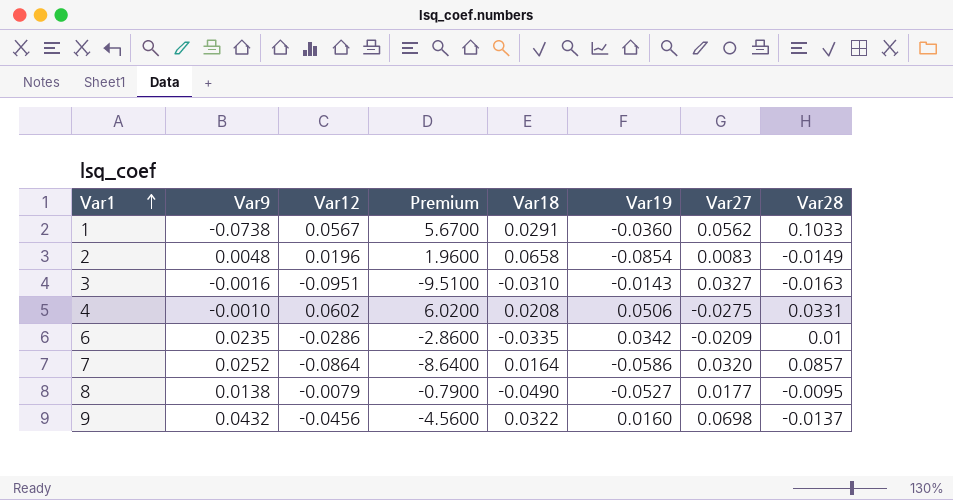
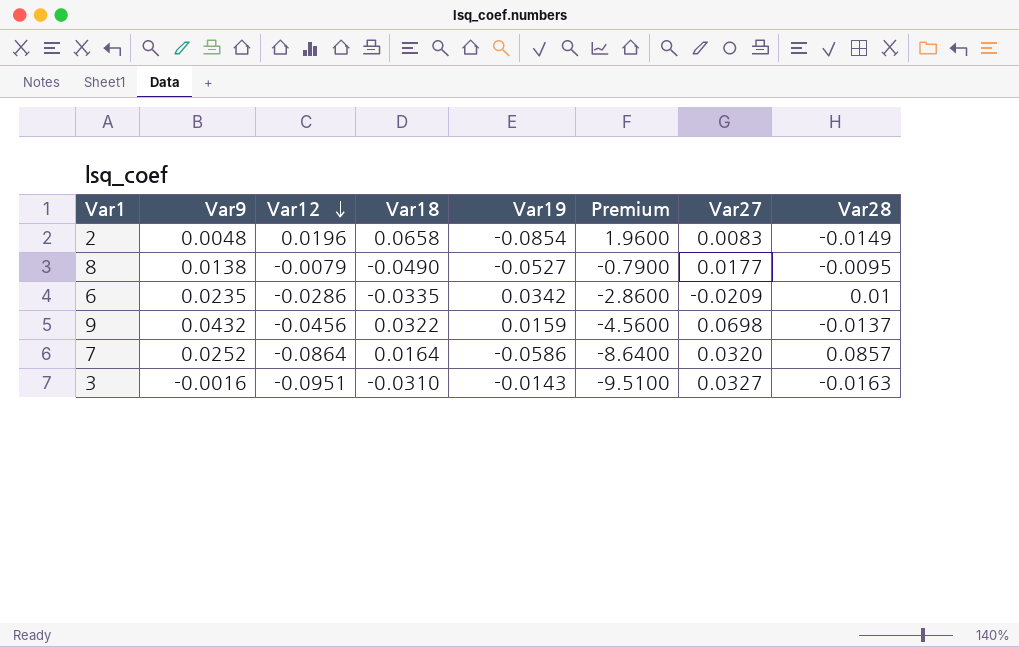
row order: Var1 ascending -> Var12 descending
column Premium | position: 4 -> 6
row 1: -0.0738 | 0.0567 | 5.6700 | 0.0291 | -0.0360 | 0.0562 | 0.1033 -> none
row 4: -0.0010 | 0.0602 | 6.0200 | 0.0208 | 0.0506 | -0.0275 | 0.0331 -> none
9 | Var19: 0.0160 -> 0.0159

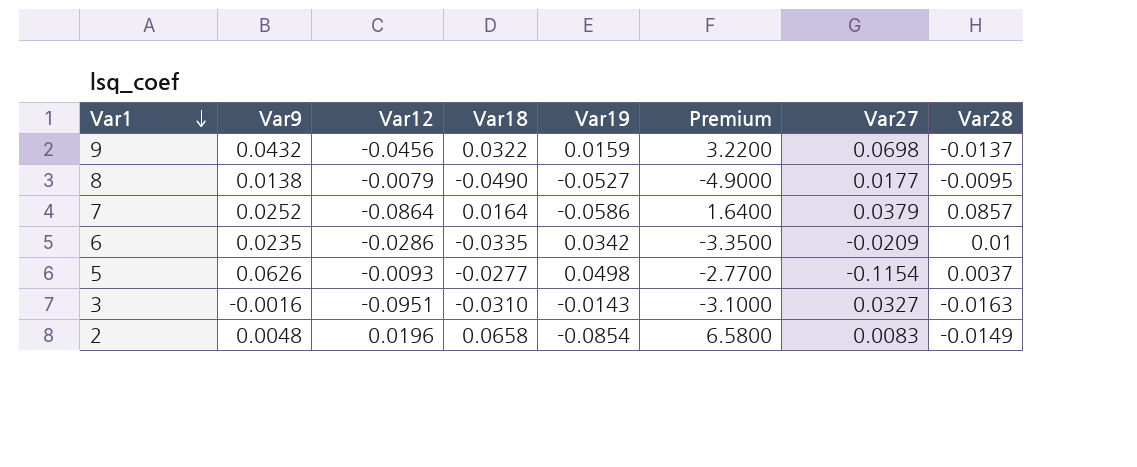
row order: Var12 descending -> Var1 descending
column Premium | formula: [Var12] * 100 -> [Var18] * 100
7 | Var27: 0.0320 -> 0.0379
row 5: none -> 0.0626 | -0.0093 | -0.0277 | 0.0498 | -2.7700 | -0.1154 | 0.0037

